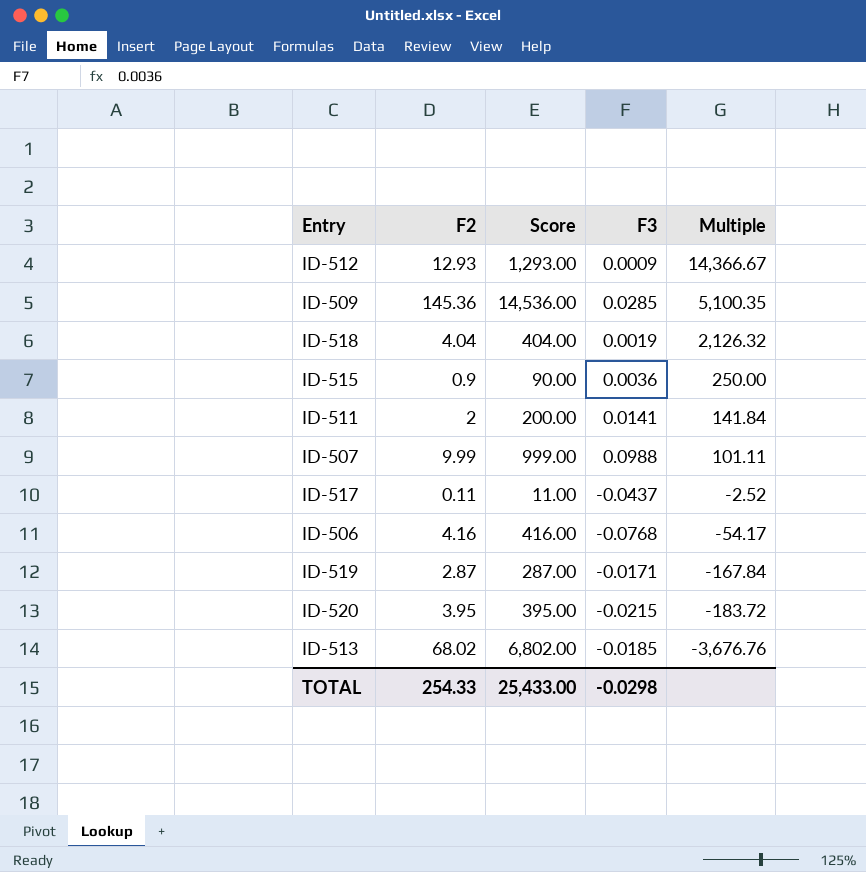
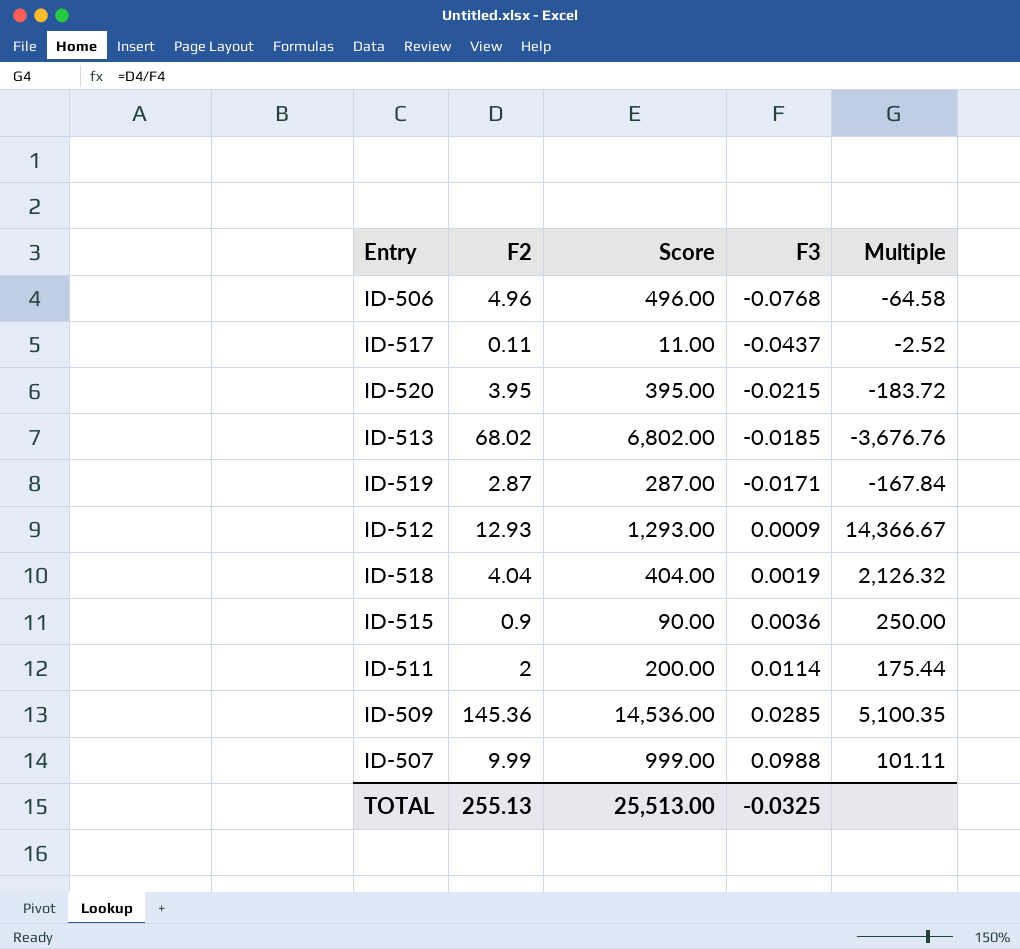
row order: Multiple descending -> F3 ascending
ID-506 | F2: 4.16 -> 4.96
ID-506 | Score: 416.00 -> 496.00
ID-506 | Multiple: -54.17 -> -64.58
ID-511 | F3: 0.0141 -> 0.0114
ID-511 | Multiple: 141.84 -> 175.44
TOTAL | F2: 254.33 -> 255.13
TOTAL | Score: 25,433.00 -> 25,513.00
TOTAL | F3: -0.0298 -> -0.0325

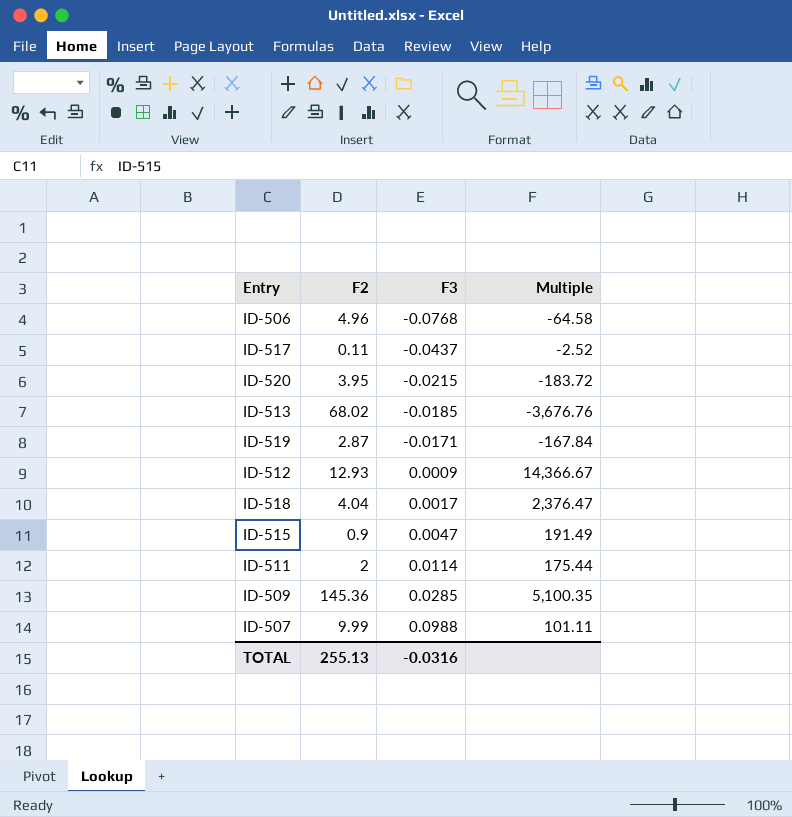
column Score | formula: [F2] * 100 -> none
ID-518 | F3: 0.0019 -> 0.0017
ID-518 | Multiple: 2,126.32 -> 2,376.47
ID-515 | F3: 0.0036 -> 0.0047
ID-515 | Multiple: 250.00 -> 191.49
TOTAL | F3: -0.0325 -> -0.0316

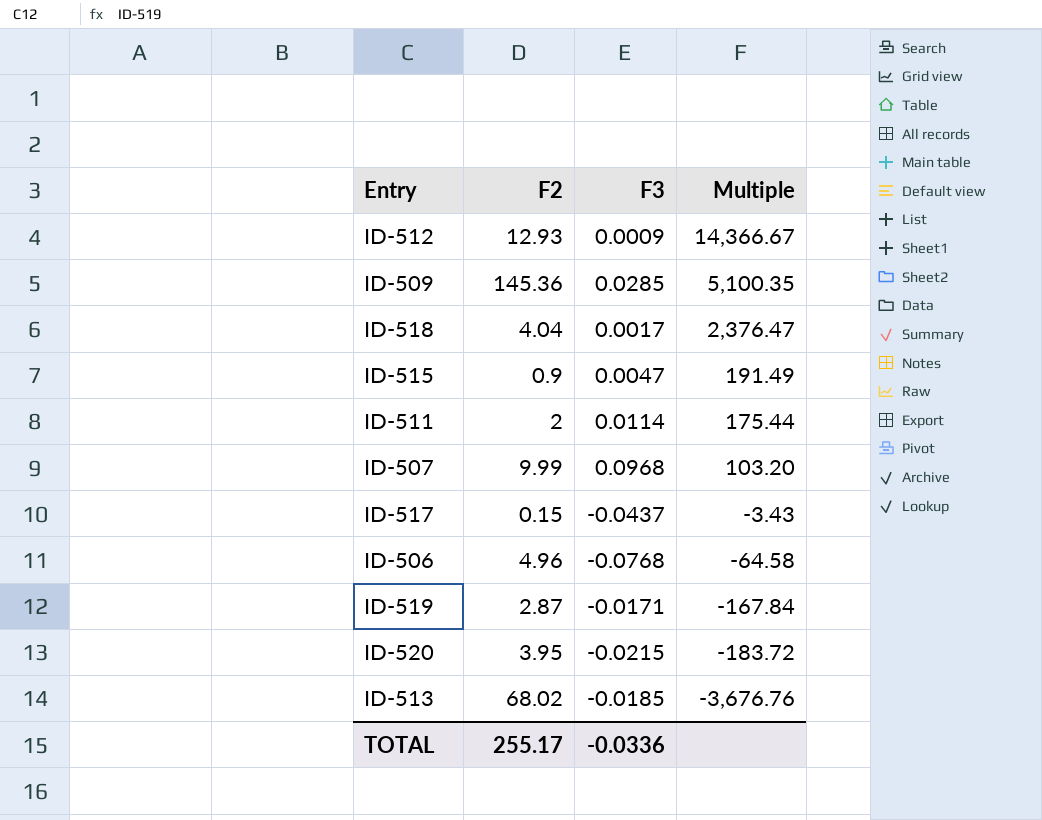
row order: F3 ascending -> Multiple descending
ID-507 | F3: 0.0988 -> 0.0968
ID-507 | Multiple: 101.11 -> 103.20
ID-517 | F2: 0.11 -> 0.15
ID-517 | Multiple: -2.52 -> -3.43
TOTAL | F2: 255.13 -> 255.17
TOTAL | F3: -0.0316 -> -0.0336

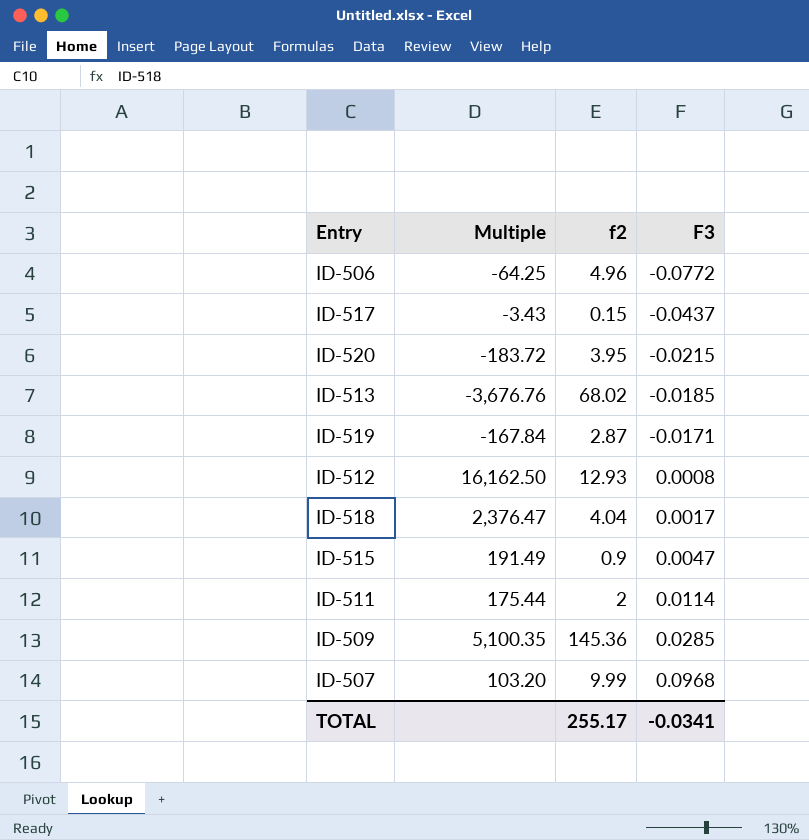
row order: Multiple descending -> F3 ascending
column Multiple | position: 4 -> 2
column name: F2 -> f2
ID-506 | Multiple: -64.58 -> -64.25
ID-506 | F3: -0.0768 -> -0.0772
ID-512 | Multiple: 14,366.67 -> 16,162.50
ID-512 | F3: 0.0009 -> 0.0008
TOTAL | F3: -0.0336 -> -0.0341

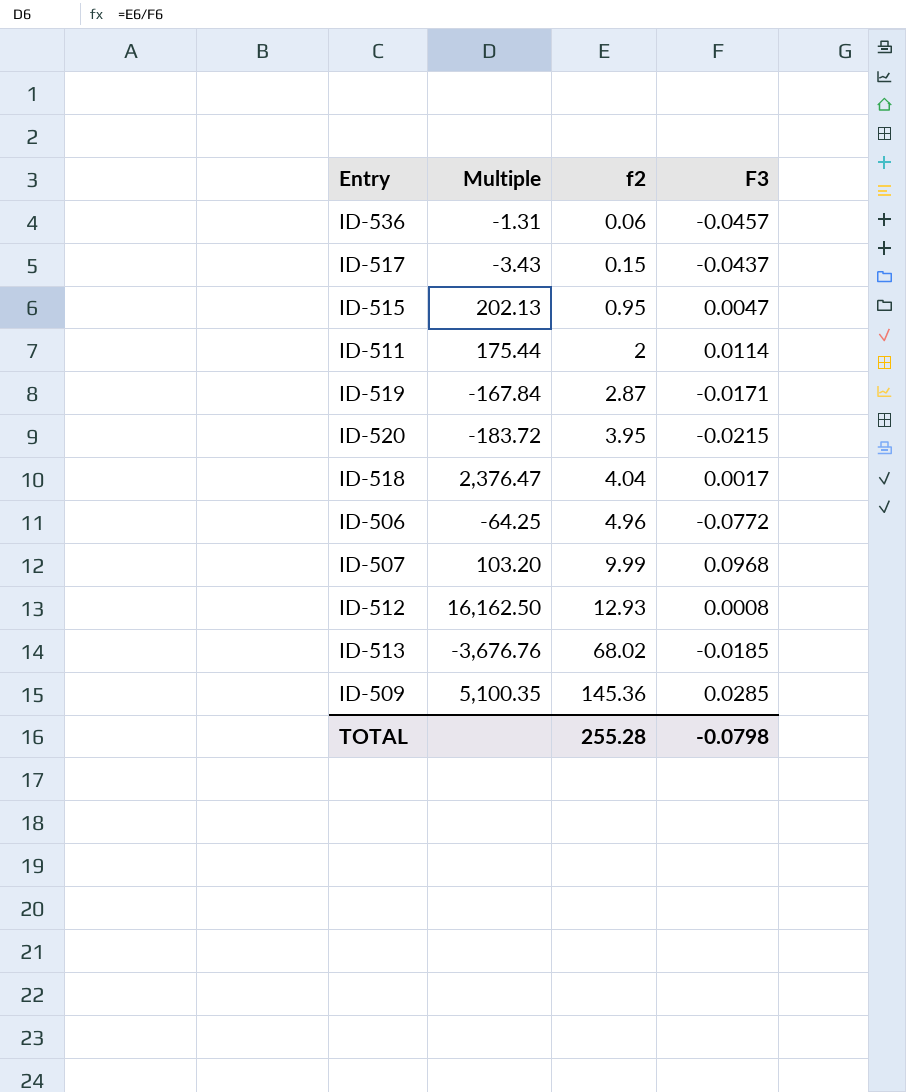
row order: F3 ascending -> f2 ascending
row ID-536: none -> -1.31 | 0.06 | -0.0457
ID-515 | Multiple: 191.49 -> 202.13
ID-515 | f2: 0.9 -> 0.95
TOTAL | f2: 255.17 -> 255.28
TOTAL | F3: -0.0341 -> -0.0798

